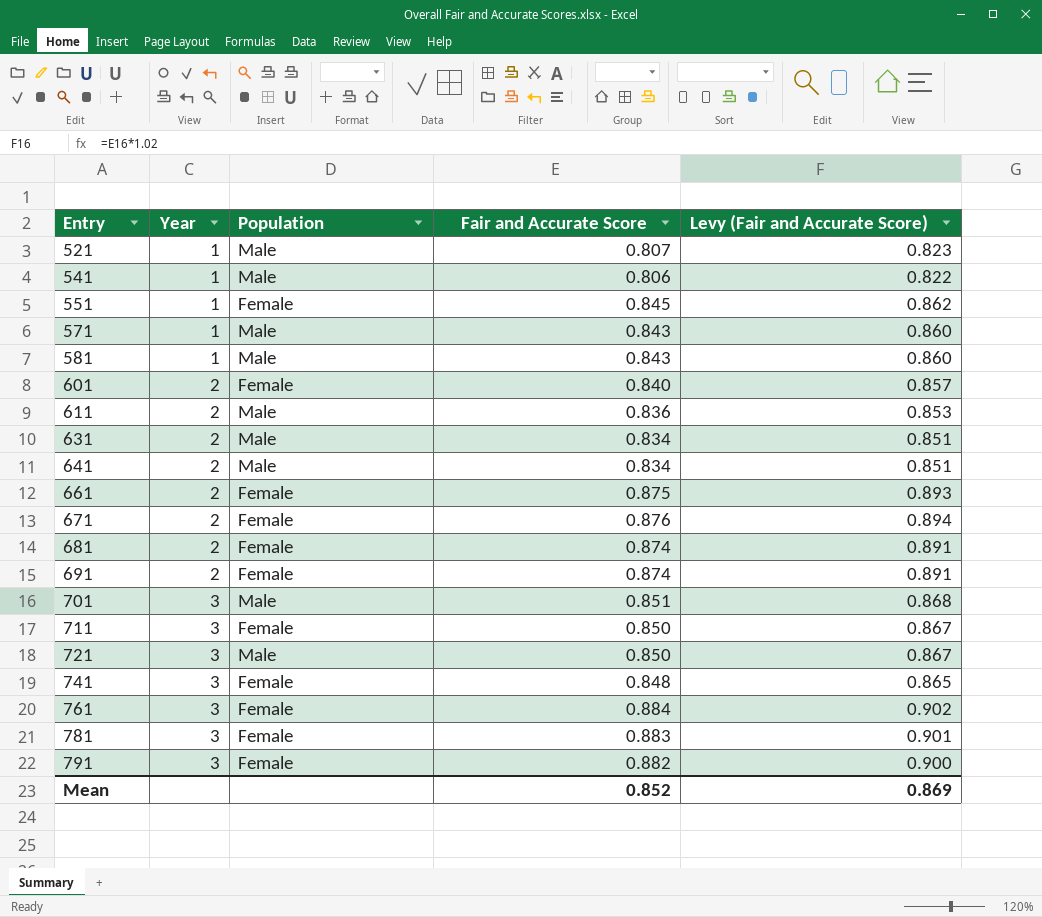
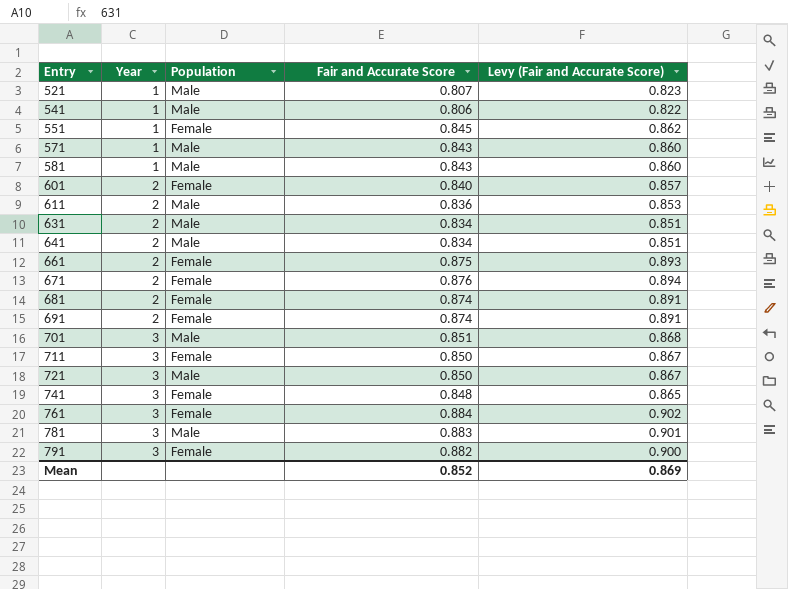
781 | Population: Female -> Male

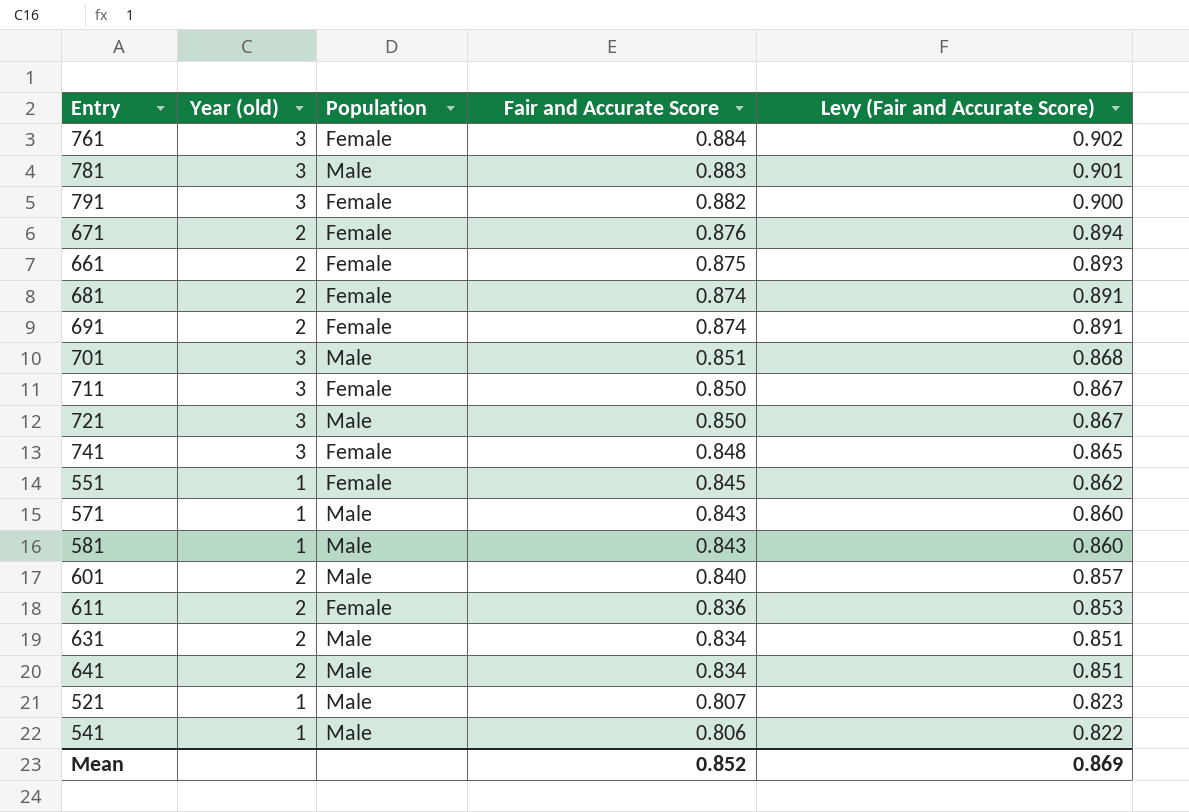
row order: Entry ascending -> Fair and Accurate Score descending
column name: Year -> Year (old)
601 | Population: Female -> Male
611 | Population: Male -> Female

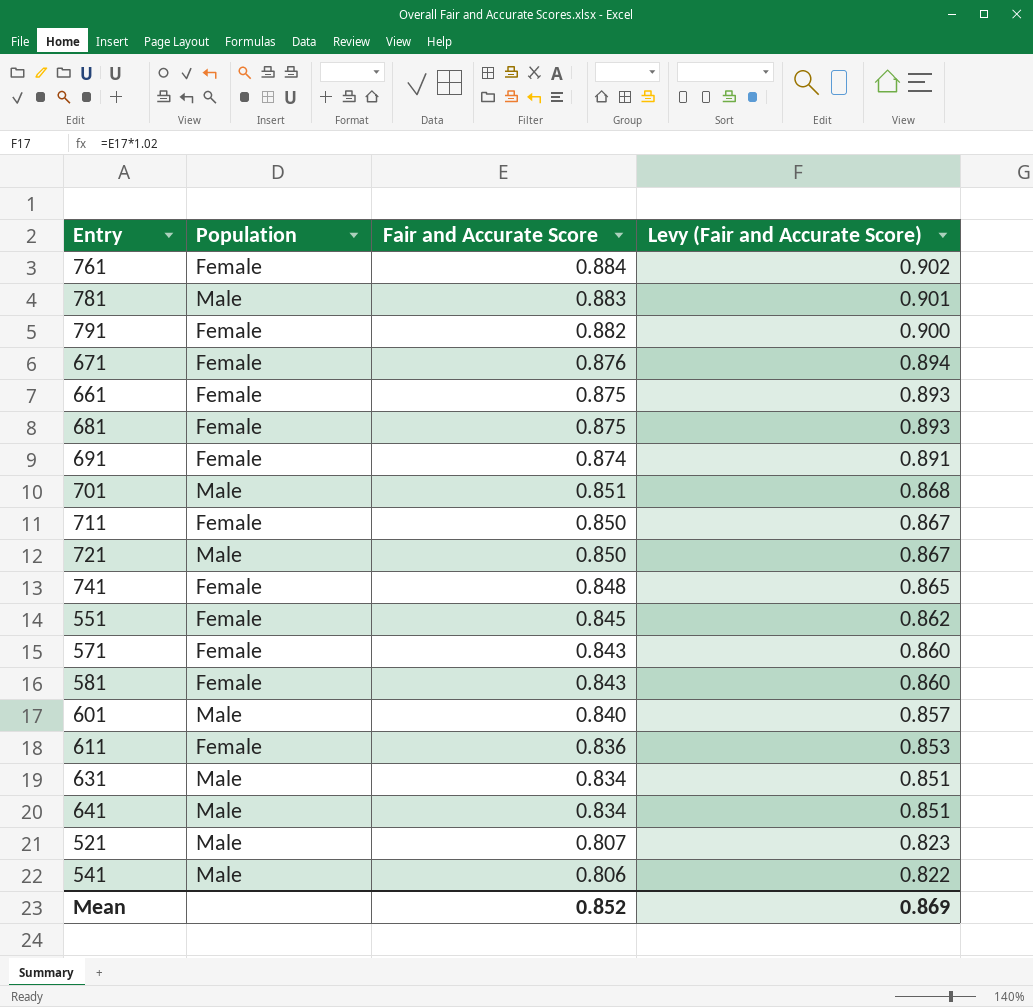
column Year (old) | position: 2 -> none
681 | Fair and Accurate Score: 0.874 -> 0.875
681 | Levy (Fair and Accurate Score): 0.891 -> 0.893
571 | Population: Male -> Female
581 | Population: Male -> Female

